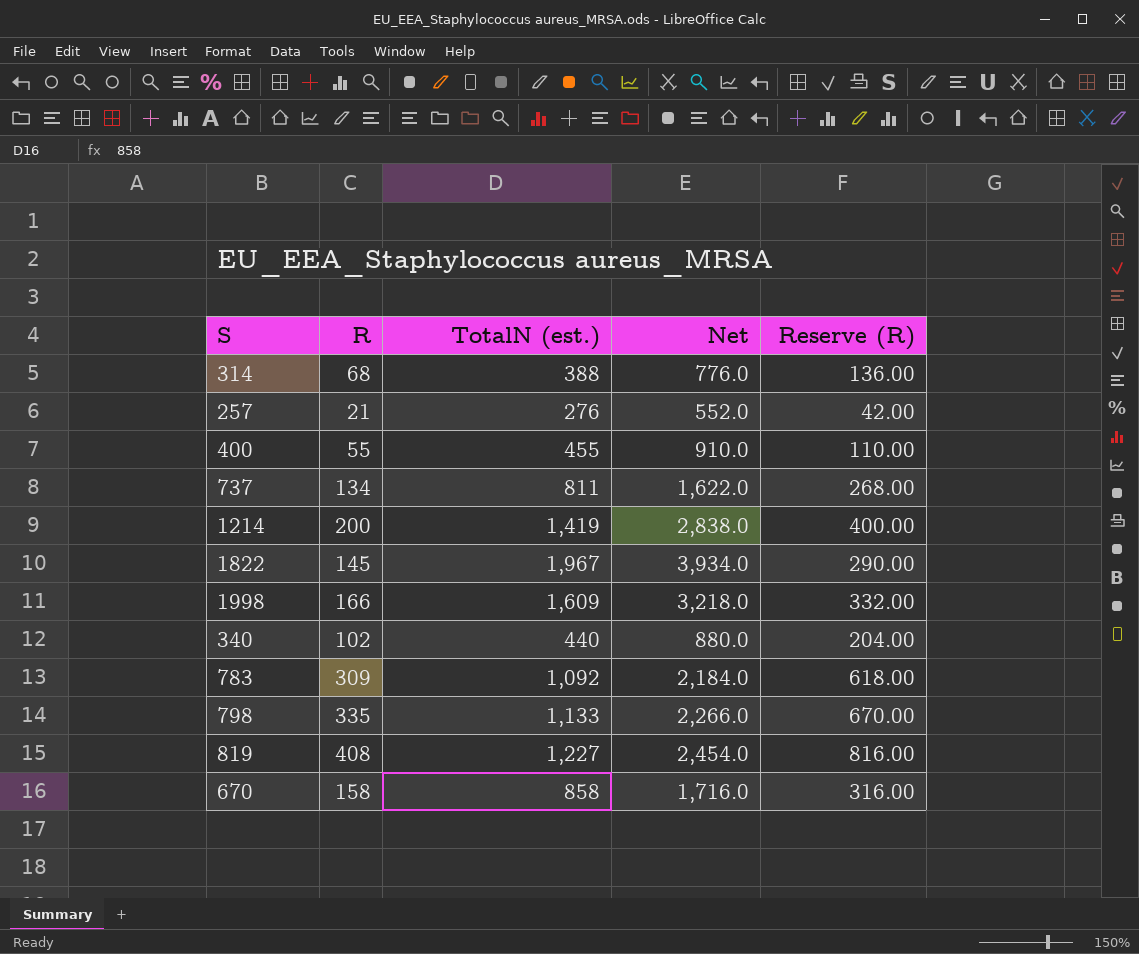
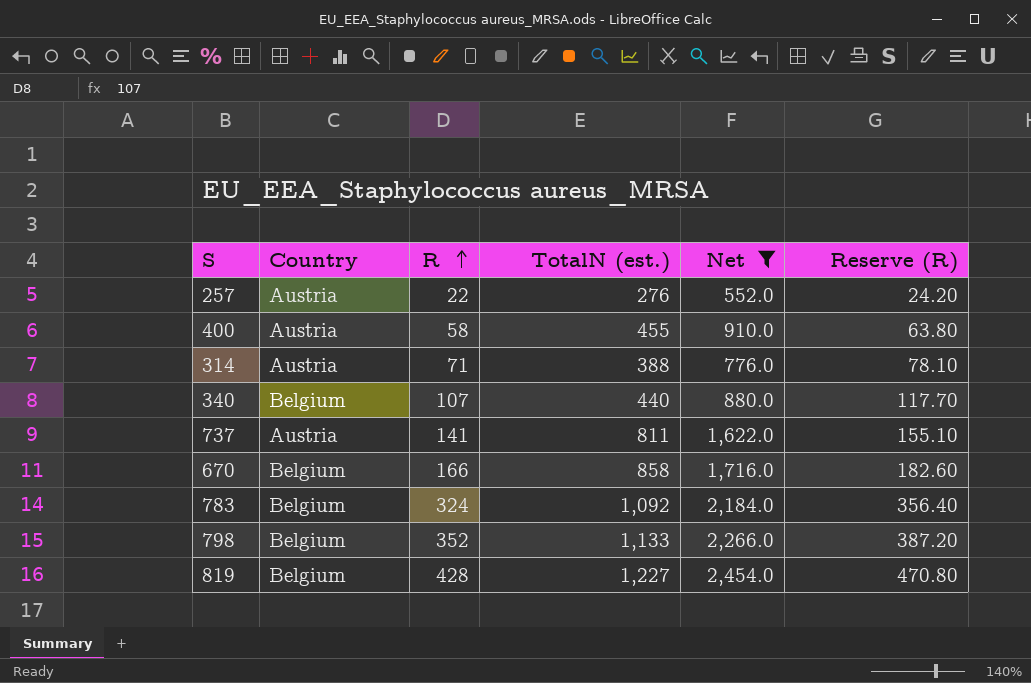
filter: none -> Net <= 2,454.0
row order: none -> R ascending
column Country | position: none -> 2
column Reserve (R) | formula: [R] * 2 -> [R] * 1.1
257 | R: 21 -> 22
400 | R: 55 -> 58
314 | R: 68 -> 71
340 | R: 102 -> 107
737 | R: 134 -> 141
670 | R: 158 -> 166
783 | R: 309 -> 324
798 | R: 335 -> 352
819 | R: 408 -> 428

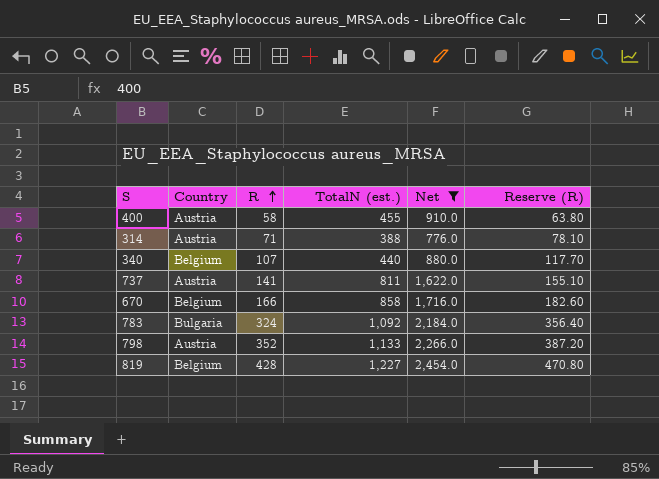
row 257: Austria | 22 | 276 | 552.0 | 24.20 -> none
783 | Country: Belgium -> Bulgaria
798 | Country: Belgium -> Austria

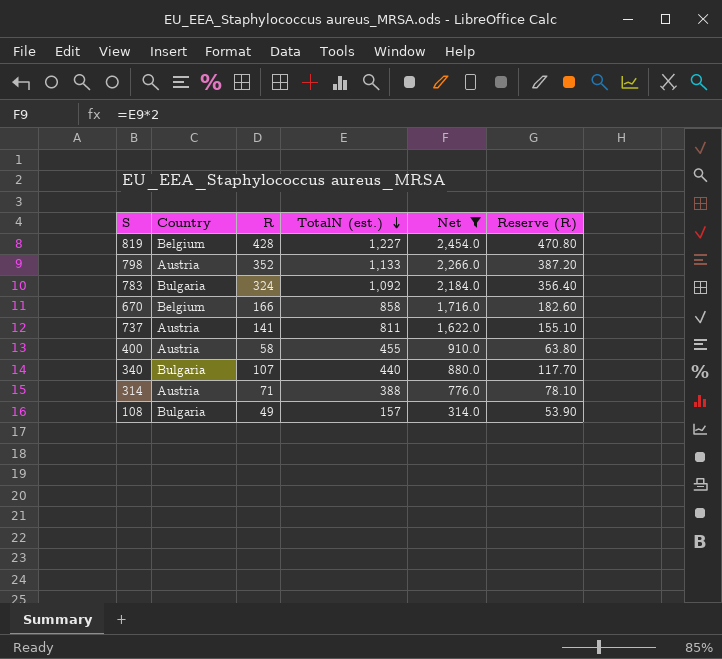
row order: R ascending -> TotalN (est.) descending
340 | Country: Belgium -> Bulgaria
row 108: none -> Bulgaria | 49 | 157 | 314.0 | 53.90

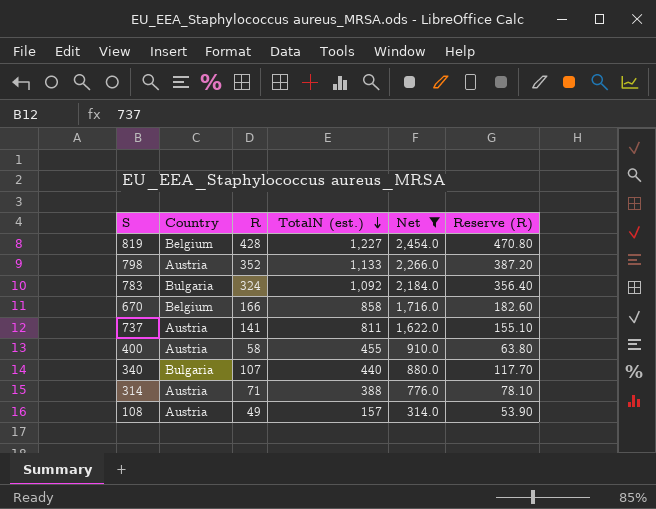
108 | Country: Bulgaria -> Austria

